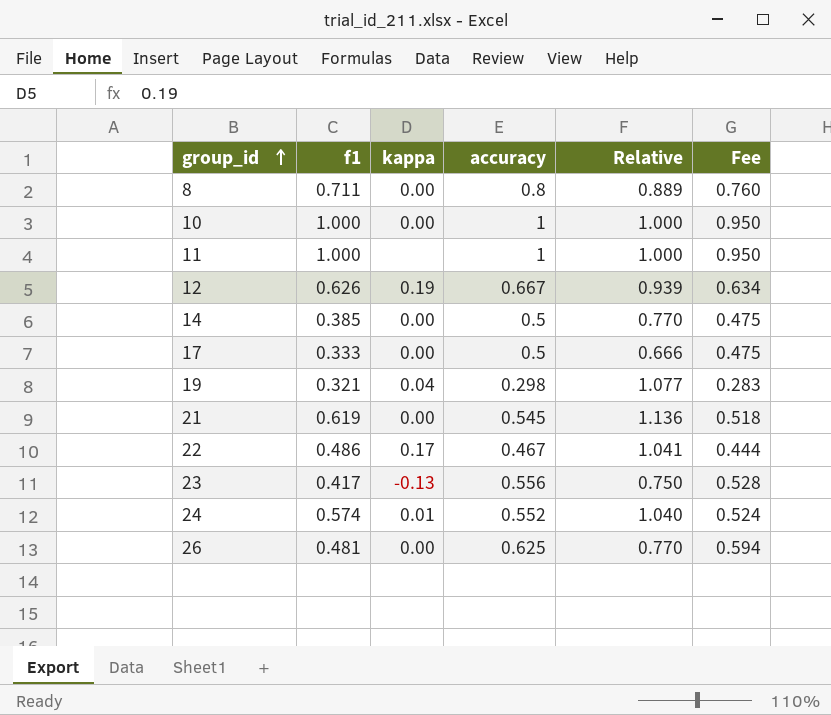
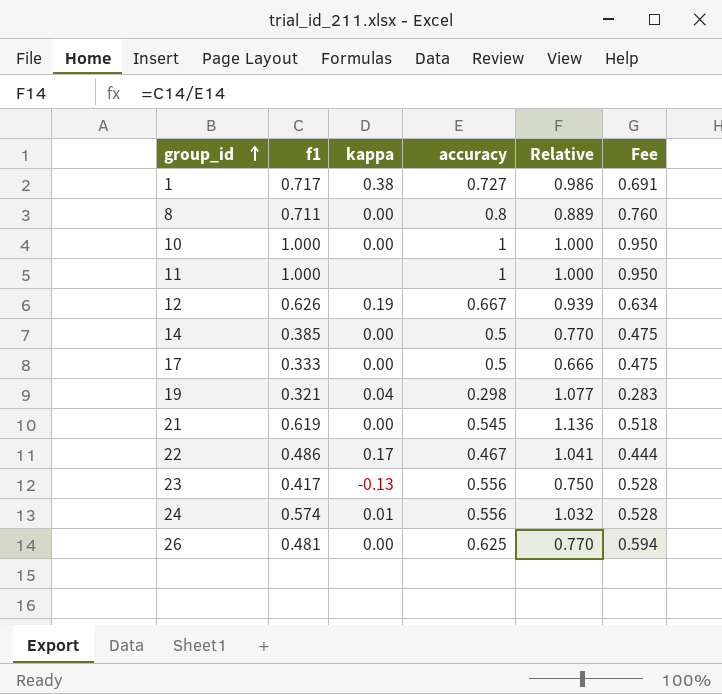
row 1: none -> 0.717 | 0.38 | 0.727 | 0.986 | 0.691
24 | accuracy: 0.552 -> 0.556
24 | Relative: 1.040 -> 1.032
24 | Fee: 0.524 -> 0.528

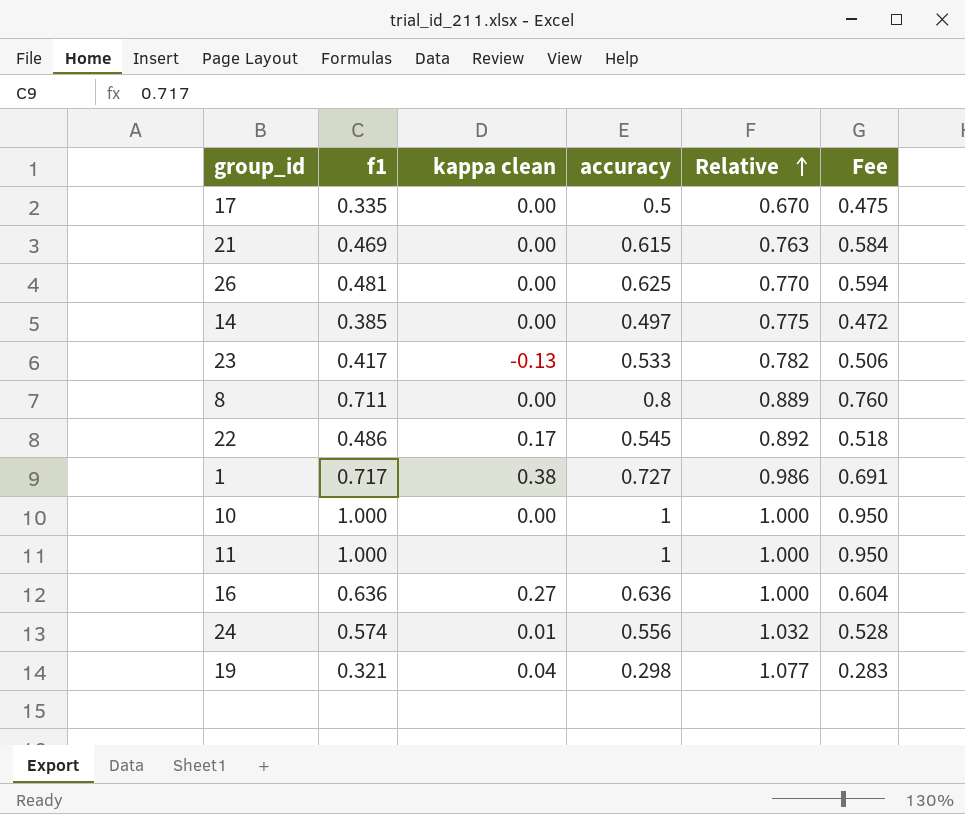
row order: group_id ascending -> Relative ascending
column name: kappa -> kappa clean
row 12: 0.626 | 0.19 | 0.667 | 0.939 | 0.634 -> none
17 | f1: 0.333 -> 0.335
17 | Relative: 0.666 -> 0.670
21 | f1: 0.619 -> 0.469
21 | accuracy: 0.545 -> 0.615
21 | Relative: 1.136 -> 0.763
21 | Fee: 0.518 -> 0.584
14 | accuracy: 0.5 -> 0.497
14 | Relative: 0.770 -> 0.775
14 | Fee: 0.475 -> 0.472
23 | accuracy: 0.556 -> 0.533
23 | Relative: 0.750 -> 0.782
23 | Fee: 0.528 -> 0.506
22 | accuracy: 0.467 -> 0.545
22 | Relative: 1.041 -> 0.892
22 | Fee: 0.444 -> 0.518
row 16: none -> 0.636 | 0.27 | 0.636 | 1.000 | 0.604

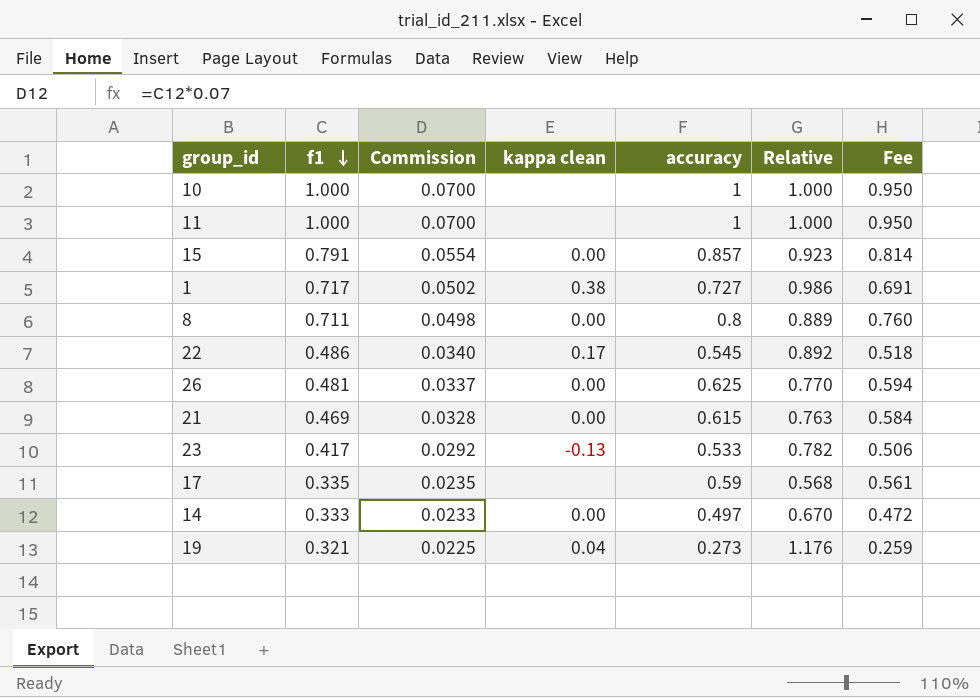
row order: Relative ascending -> f1 descending
column Commission | formula: none -> [f1] * 0.07
row 16: 0.636 | 0.27 | 0.636 | 1.000 | 0.604 -> none
row 24: 0.574 | 0.01 | 0.556 | 1.032 | 0.528 -> none
10 | kappa clean: 0.00 -> none
row 15: none -> 0.791 | 0.0554 | 0.00 | 0.857 | 0.923 | 0.814
17 | kappa clean: 0.00 -> none
17 | accuracy: 0.5 -> 0.59
17 | Relative: 0.670 -> 0.568
17 | Fee: 0.475 -> 0.561
14 | f1: 0.385 -> 0.333
14 | Relative: 0.775 -> 0.670
19 | accuracy: 0.298 -> 0.273
19 | Relative: 1.077 -> 1.176
19 | Fee: 0.283 -> 0.259

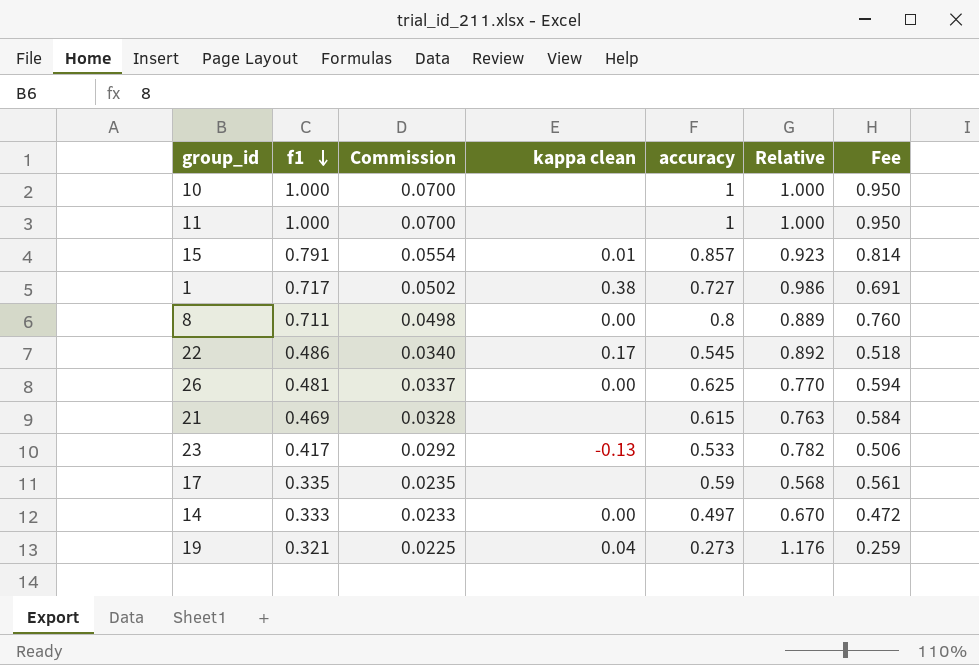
15 | kappa clean: 0.00 -> 0.01
21 | kappa clean: 0.00 -> none

